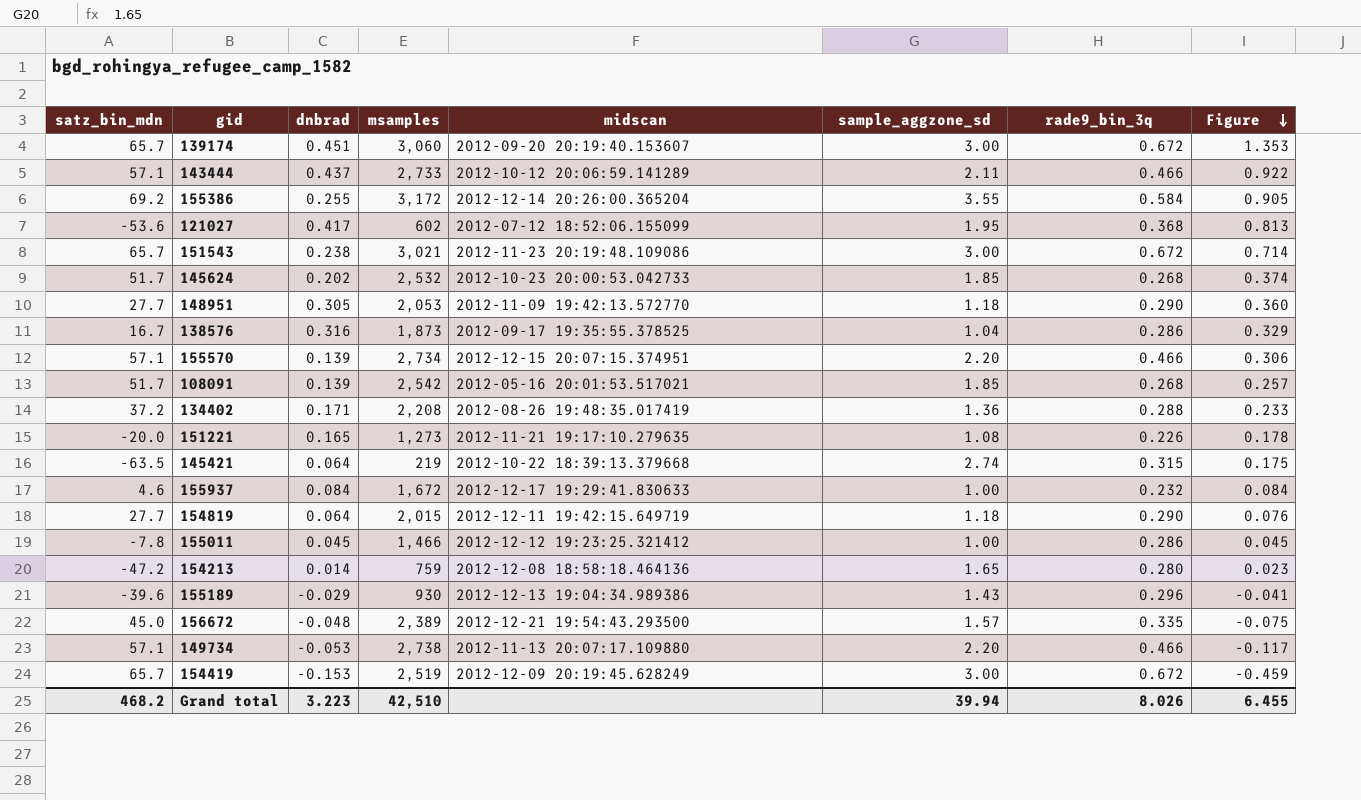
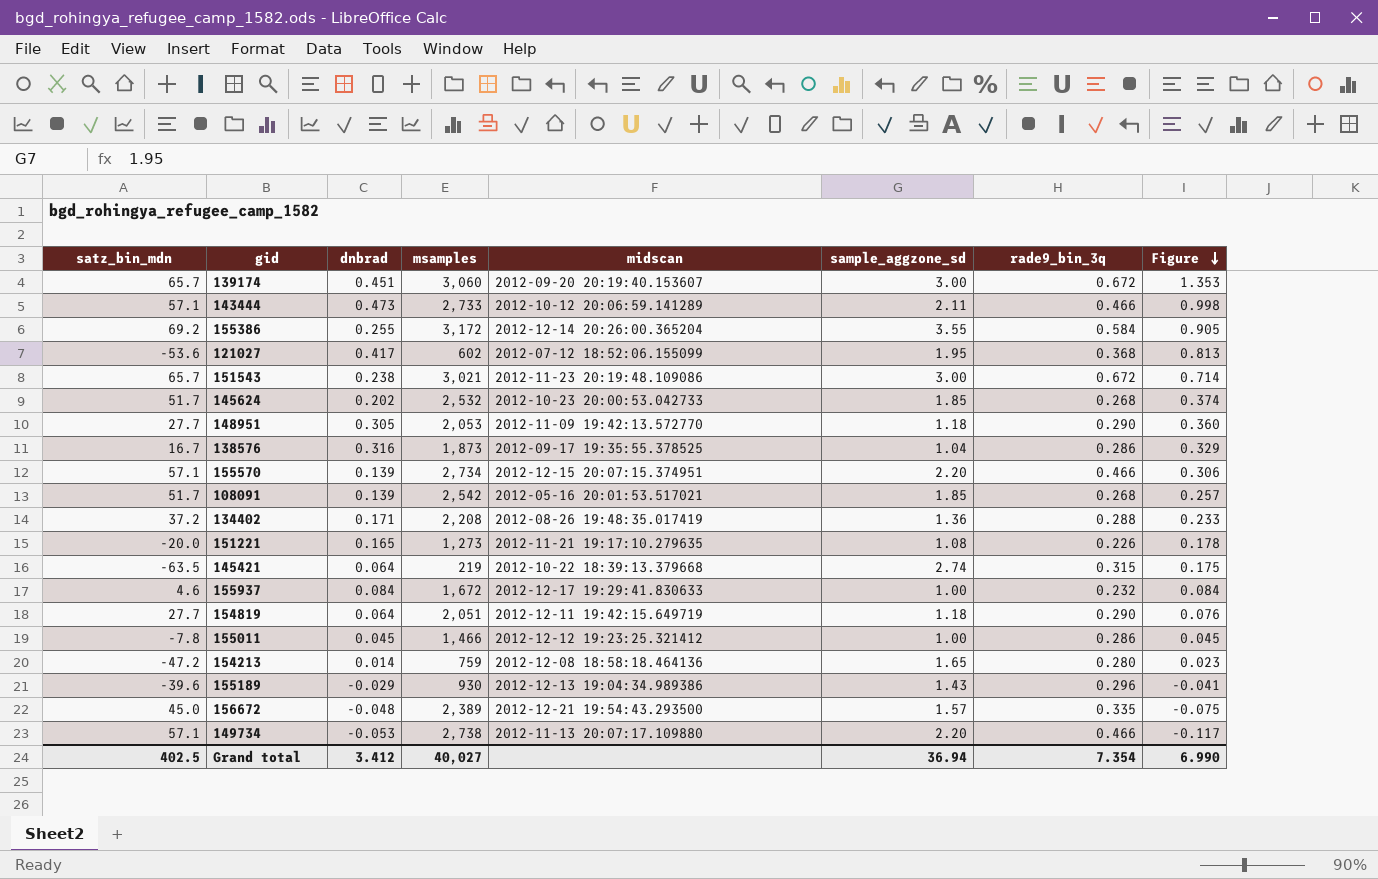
row 154419: 65.7 | -0.153 | 2,519 | 2012-12-09 20:19:45.628249 | 3.00 | 0.672 | -0.459 -> none
143444 | dnbrad: 0.437 -> 0.473
143444 | Figure: 0.922 -> 0.998
154819 | msamples: 2,015 -> 2,051
Grand total | satz_bin_mdn: 468.2 -> 402.5
Grand total | dnbrad: 3.223 -> 3.412
Grand total | msamples: 42,510 -> 40,027
Grand total | sample_aggzone_sd: 39.94 -> 36.94
Grand total | rade9_bin_3q: 8.026 -> 7.354
Grand total | Figure: 6.455 -> 6.990

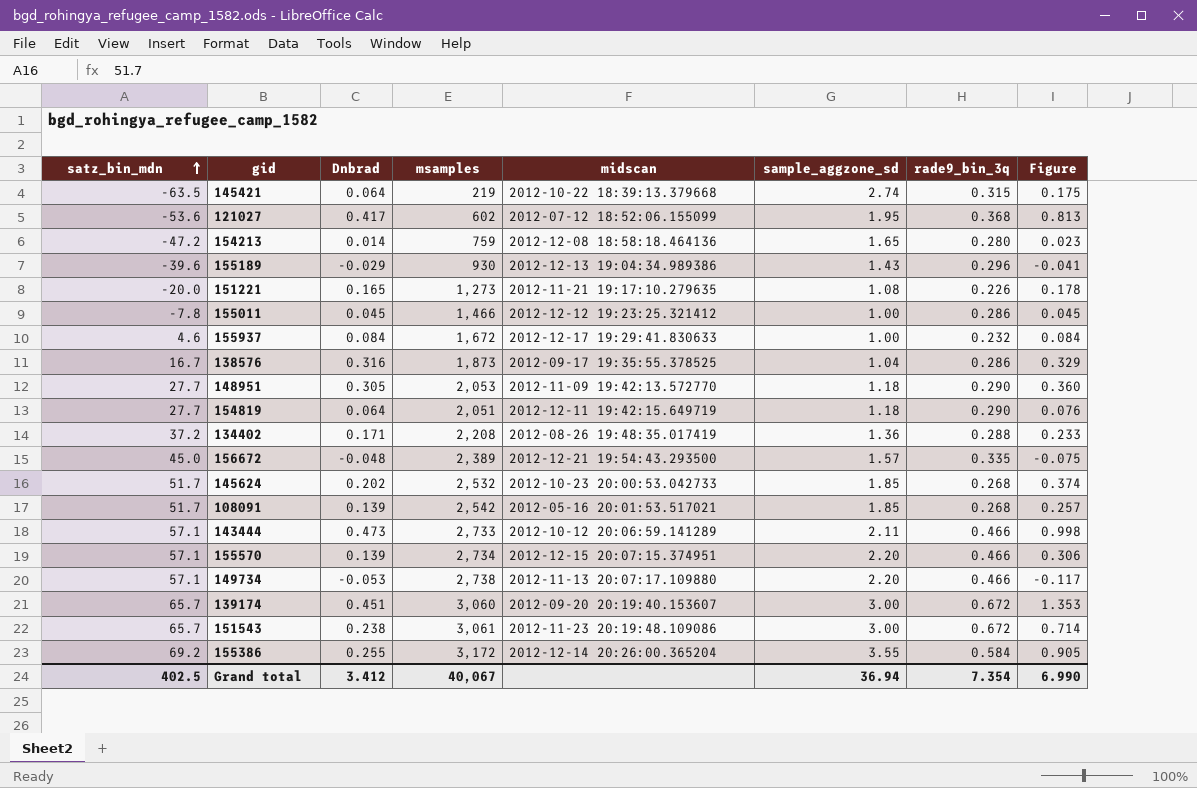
row order: Figure descending -> satz_bin_mdn ascending
column name: dnbrad -> Dnbrad
151543 | msamples: 3,021 -> 3,061
Grand total | msamples: 40,027 -> 40,067

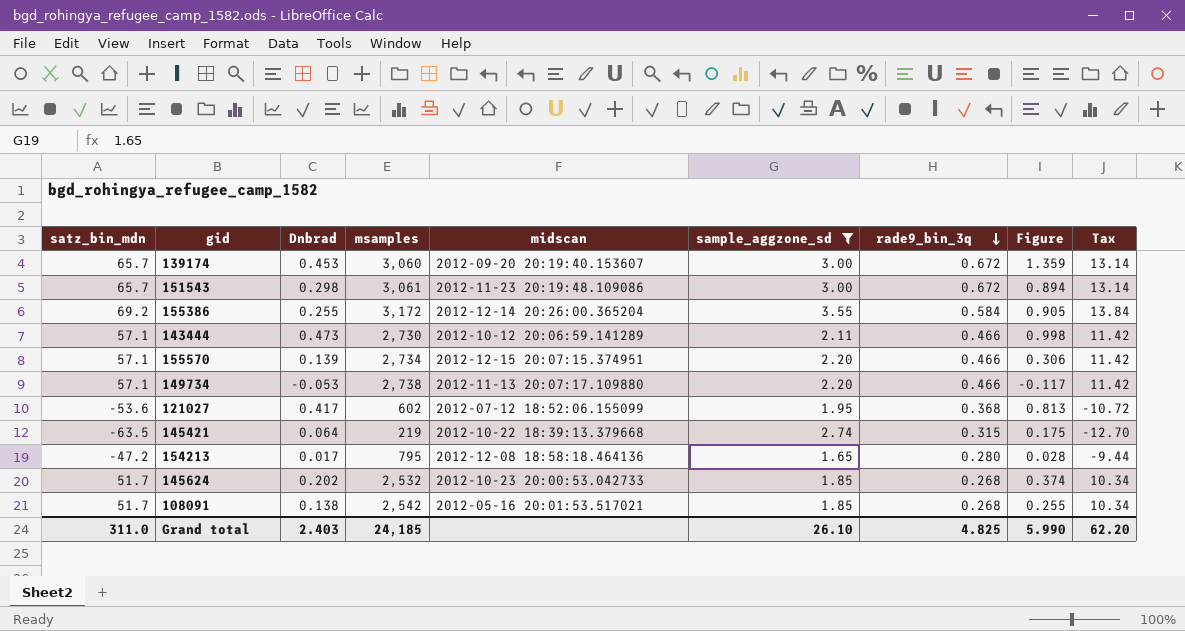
filter: none -> sample_aggzone_sd >= 1.65
row order: satz_bin_mdn ascending -> rade9_bin_3q descending
column Tax | formula: none -> [satz_bin_mdn] * 0.2
139174 | Dnbrad: 0.451 -> 0.453
139174 | Figure: 1.353 -> 1.359
151543 | Dnbrad: 0.238 -> 0.298
151543 | Figure: 0.714 -> 0.894
143444 | msamples: 2,733 -> 2,730
154213 | Dnbrad: 0.014 -> 0.017
154213 | msamples: 759 -> 795
154213 | Figure: 0.023 -> 0.028
108091 | Dnbrad: 0.139 -> 0.138
108091 | Figure: 0.257 -> 0.255
Grand total | satz_bin_mdn: 402.5 -> 311.0
Grand total | Dnbrad: 3.412 -> 2.403
Grand total | msamples: 40,067 -> 24,185
Grand total | sample_aggzone_sd: 36.94 -> 26.10
Grand total | rade9_bin_3q: 7.354 -> 4.825
Grand total | Figure: 6.990 -> 5.990

